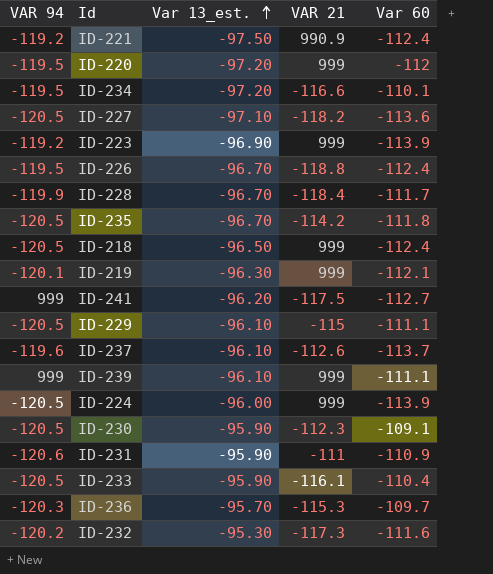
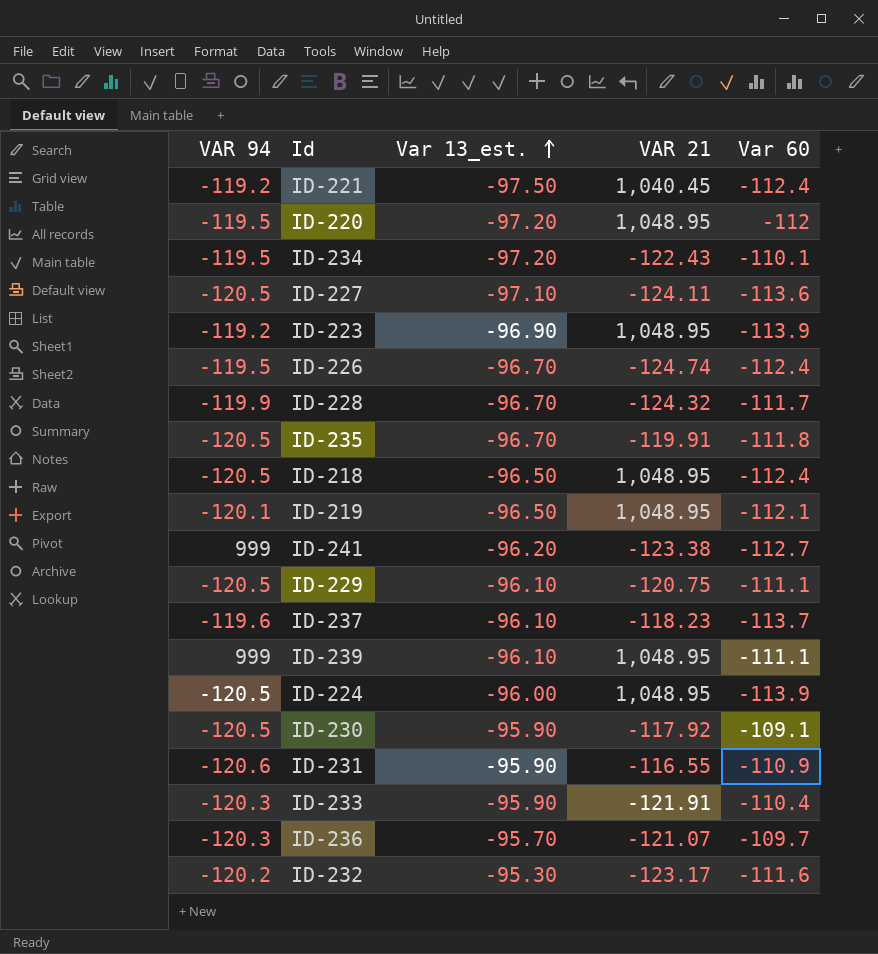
ID-221 | VAR 21: 990.9 -> 1,040.45
ID-220 | VAR 21: 999 -> 1,048.95
ID-234 | VAR 21: -116.6 -> -122.43
ID-227 | VAR 21: -118.2 -> -124.11
ID-223 | VAR 21: 999 -> 1,048.95
ID-226 | VAR 21: -118.8 -> -124.74
ID-228 | VAR 21: -118.4 -> -124.32
ID-235 | VAR 21: -114.2 -> -119.91
ID-218 | VAR 21: 999 -> 1,048.95
ID-219 | Var 13_est.: -96.30 -> -96.50
ID-219 | VAR 21: 999 -> 1,048.95
ID-241 | VAR 21: -117.5 -> -123.38
ID-229 | VAR 21: -115 -> -120.75
ID-237 | VAR 21: -112.6 -> -118.23
ID-239 | VAR 21: 999 -> 1,048.95
ID-224 | VAR 21: 999 -> 1,048.95
ID-230 | VAR 21: -112.3 -> -117.92
ID-231 | VAR 21: -111 -> -116.55
ID-233 | VAR 94: -120.5 -> -120.3
ID-233 | VAR 21: -116.1 -> -121.91
ID-236 | VAR 21: -115.3 -> -121.07
ID-232 | VAR 21: -117.3 -> -123.17

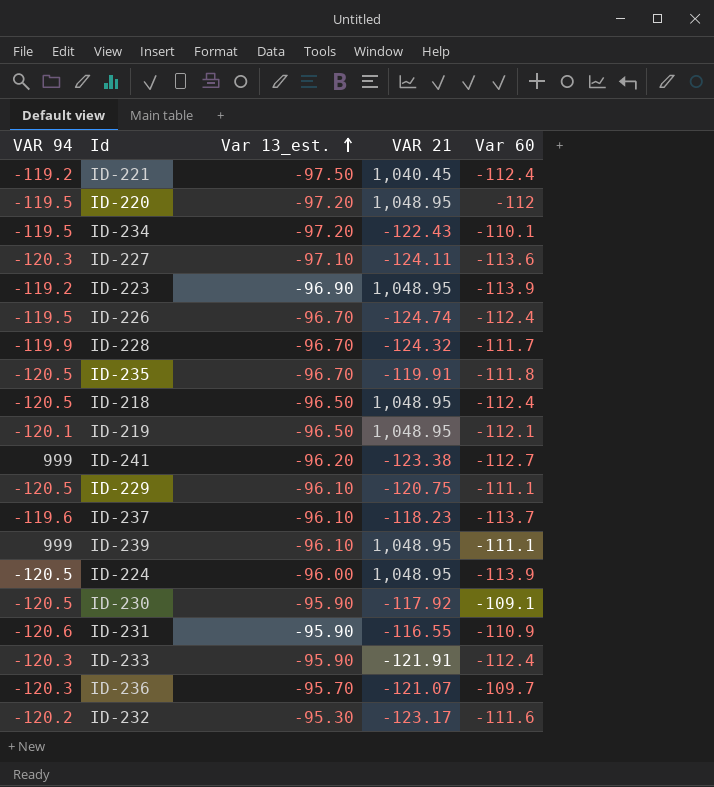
ID-227 | VAR 94: -120.5 -> -120.3
ID-233 | Var 60: -110.4 -> -112.4

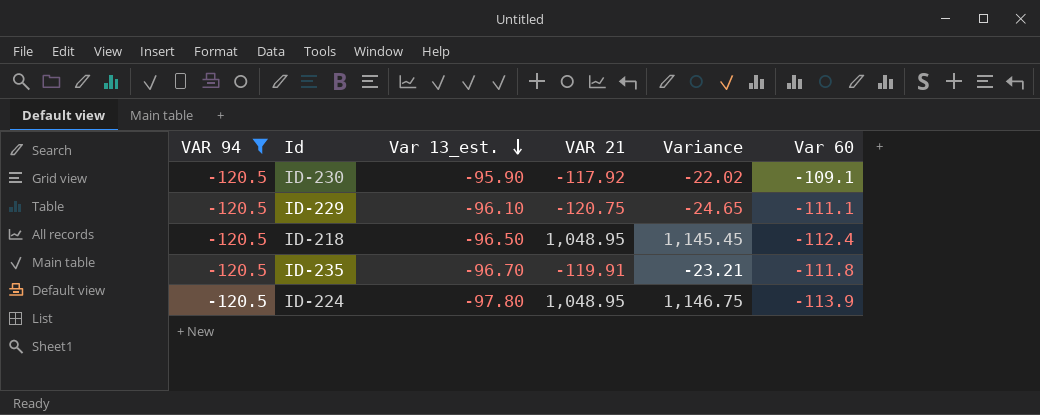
filter: none -> VAR 94 = -120.5
row order: Var 13_est. ascending -> Var 13_est. descending
column Variance | formula: none -> [VAR 21] - [Var 13_est.]
ID-224 | Var 13_est.: -96.00 -> -97.80

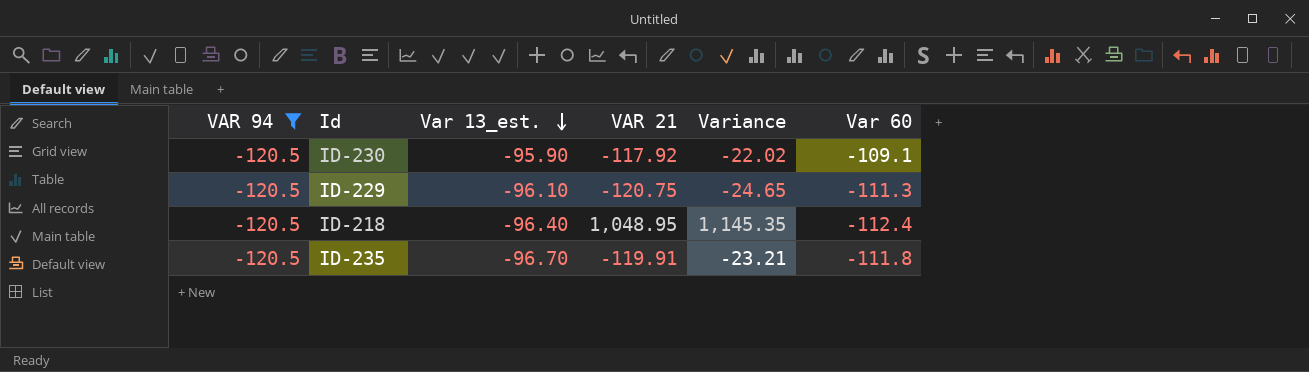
row ID-224: -120.5 | -97.80 | 1,048.95 | 1,146.75 | -113.9 -> none
ID-229 | Var 60: -111.1 -> -111.3
ID-218 | Var 13_est.: -96.50 -> -96.40
ID-218 | Variance: 1,145.45 -> 1,145.35

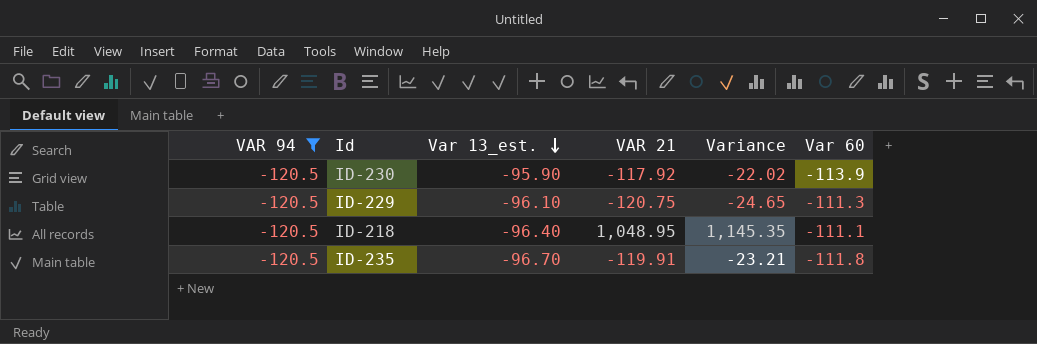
ID-230 | Var 60: -109.1 -> -113.9
ID-218 | Var 60: -112.4 -> -111.1

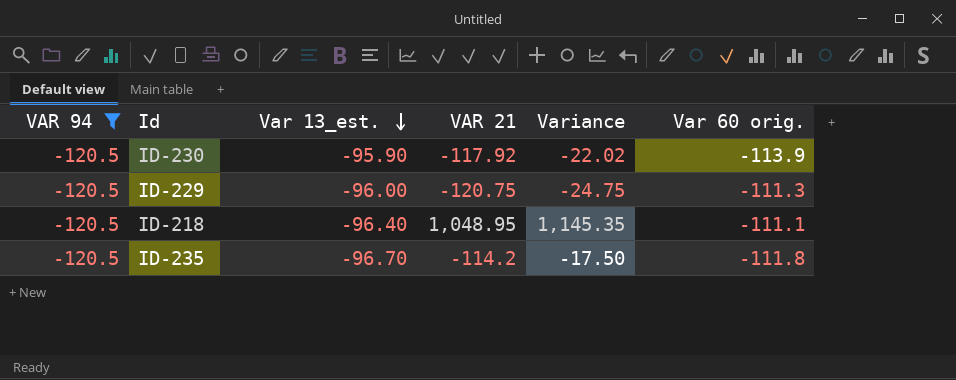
column name: Var 60 -> Var 60 orig.
ID-229 | Var 13_est.: -96.10 -> -96.00
ID-229 | Variance: -24.65 -> -24.75
ID-235 | VAR 21: -119.91 -> -114.2
ID-235 | Variance: -23.21 -> -17.50

